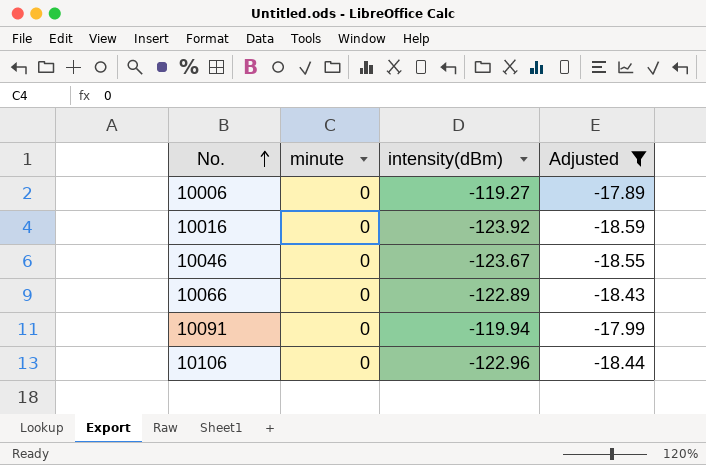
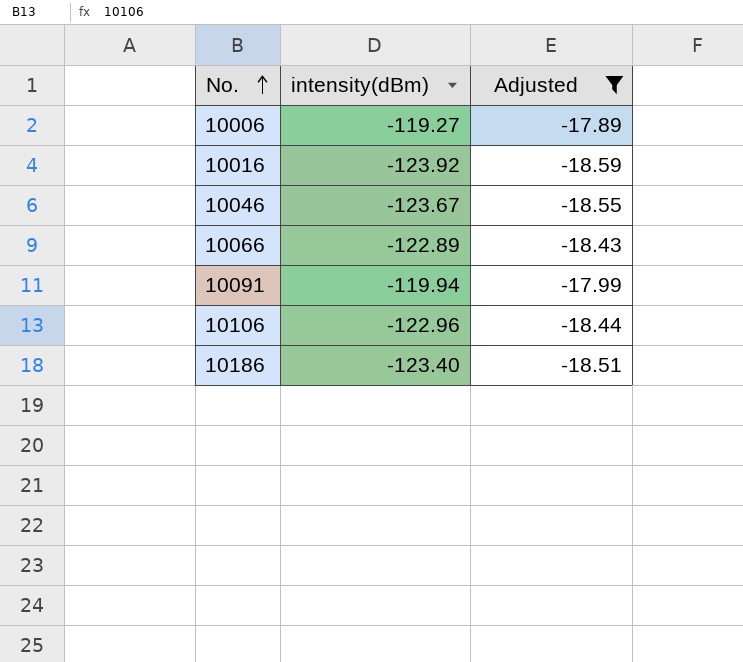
column minute | position: 2 -> none
row 10186: none -> -123.40 | -18.51

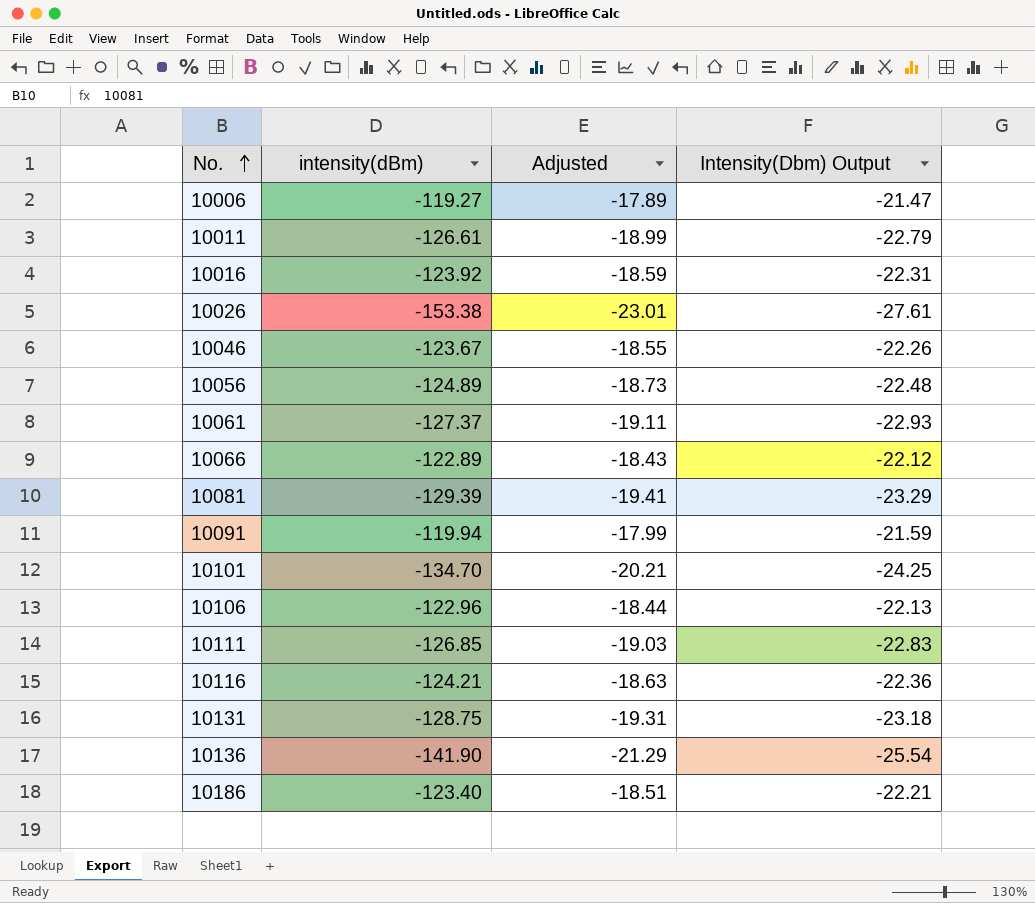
filter: Adjusted >= -18.59 -> none
column Intensity(Dbm) Output | formula: none -> [intensity(dBm)] * 0.18

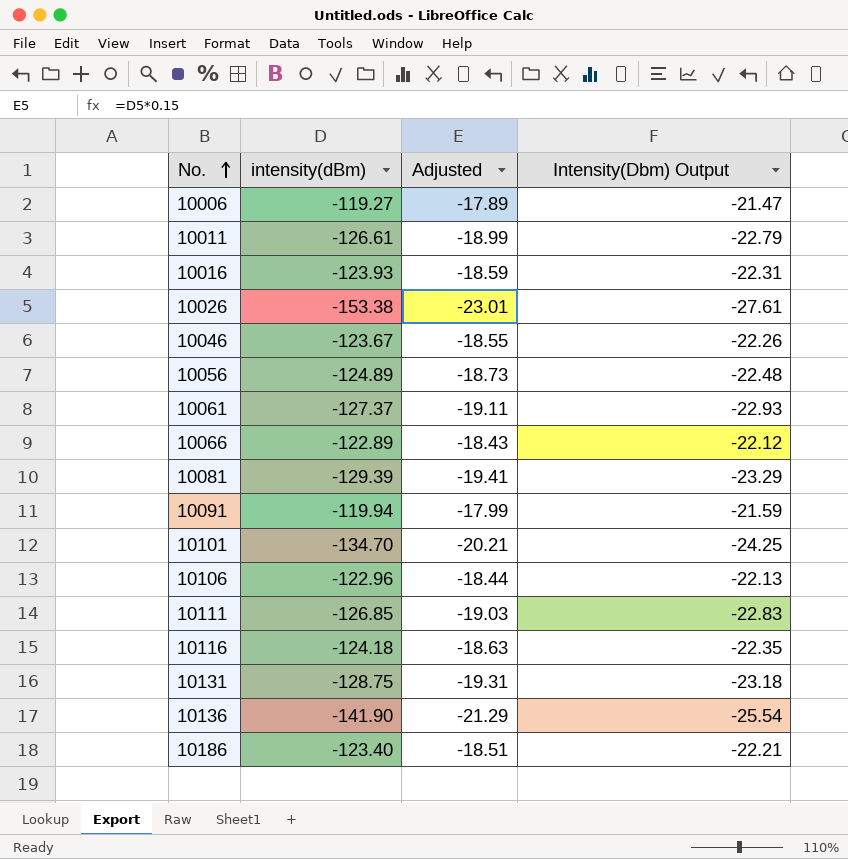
10016 | intensity(dBm): -123.92 -> -123.93
10116 | intensity(dBm): -124.21 -> -124.18
10116 | Intensity(Dbm) Output: -22.36 -> -22.35

